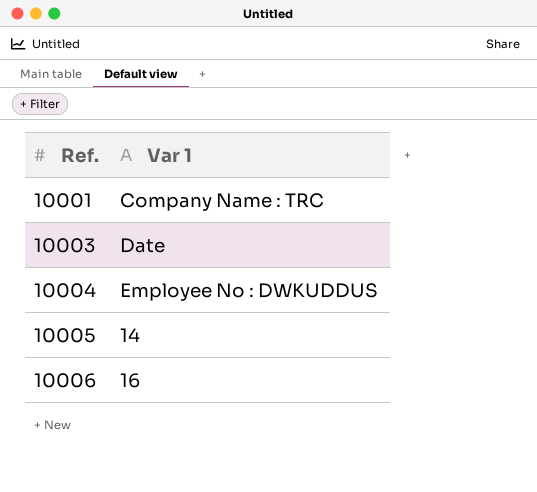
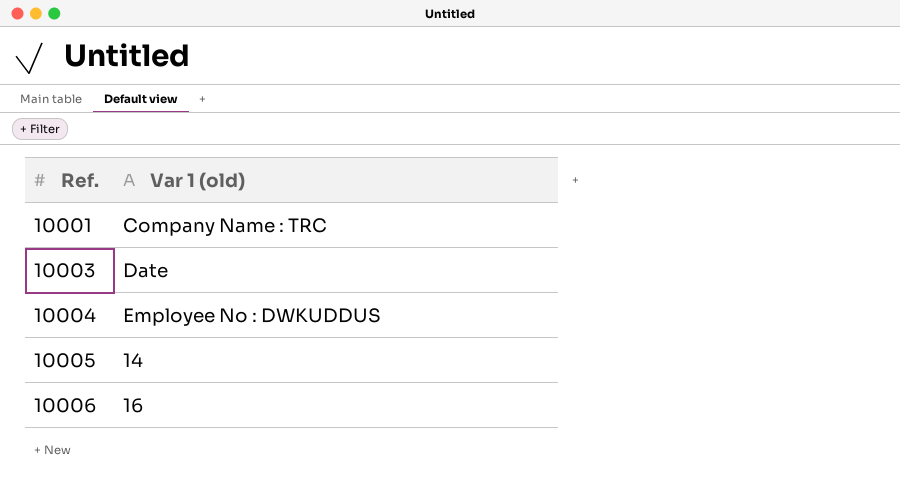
column name: Var 1 -> Var 1 (old)

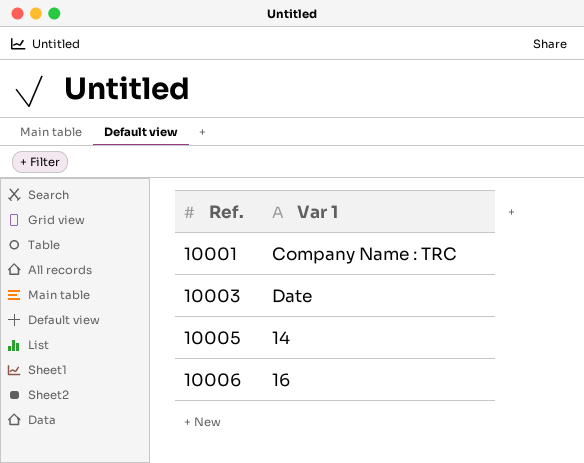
column name: Var 1 (old) -> Var 1
row 10004: Employee No : DWKUDDUS -> none

